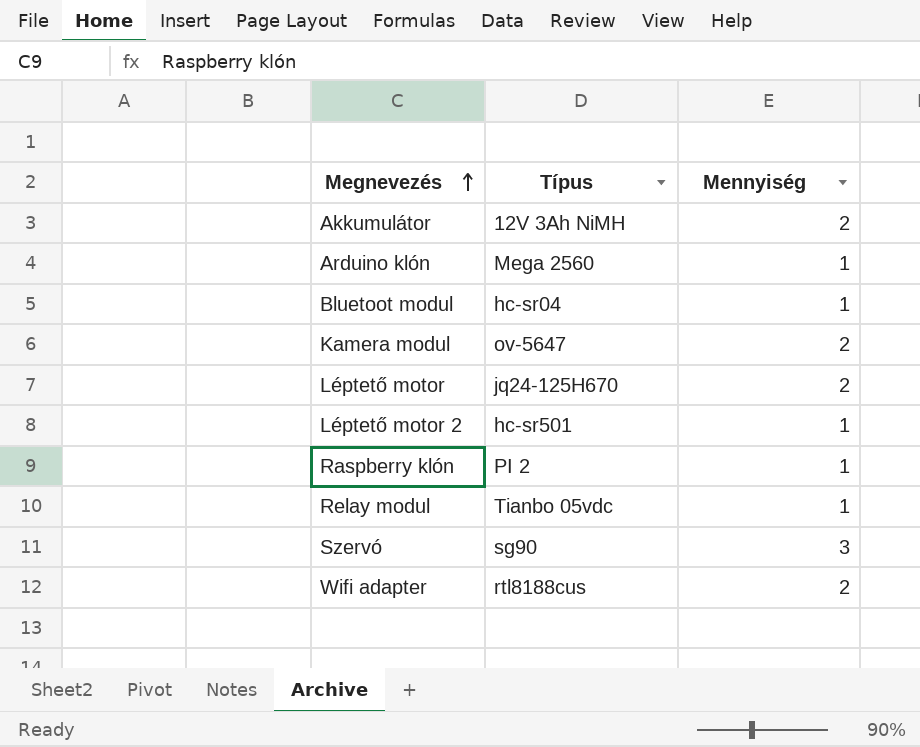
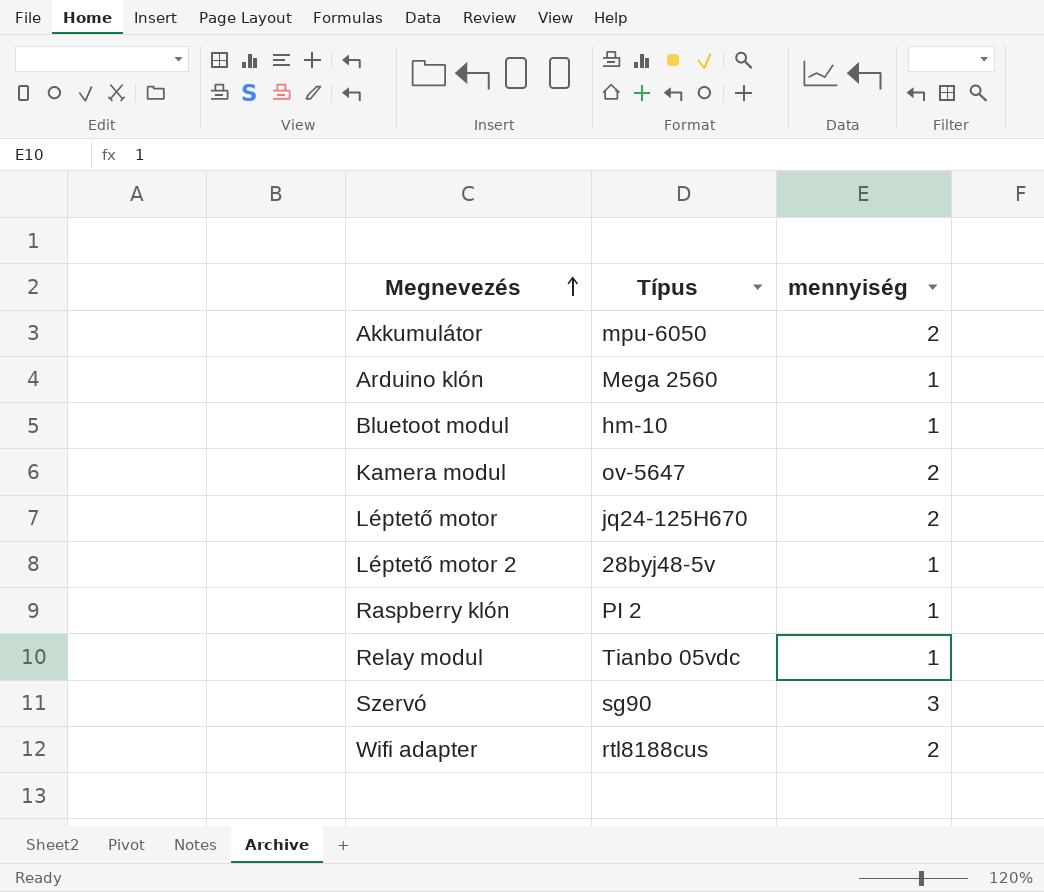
column name: Mennyiség -> mennyiség
Akkumulátor | Típus: 12V 3Ah NiMH -> mpu-6050
Bluetoot modul | Típus: hc-sr04 -> hm-10
Léptető motor 2 | Típus: hc-sr501 -> 28byj48-5v

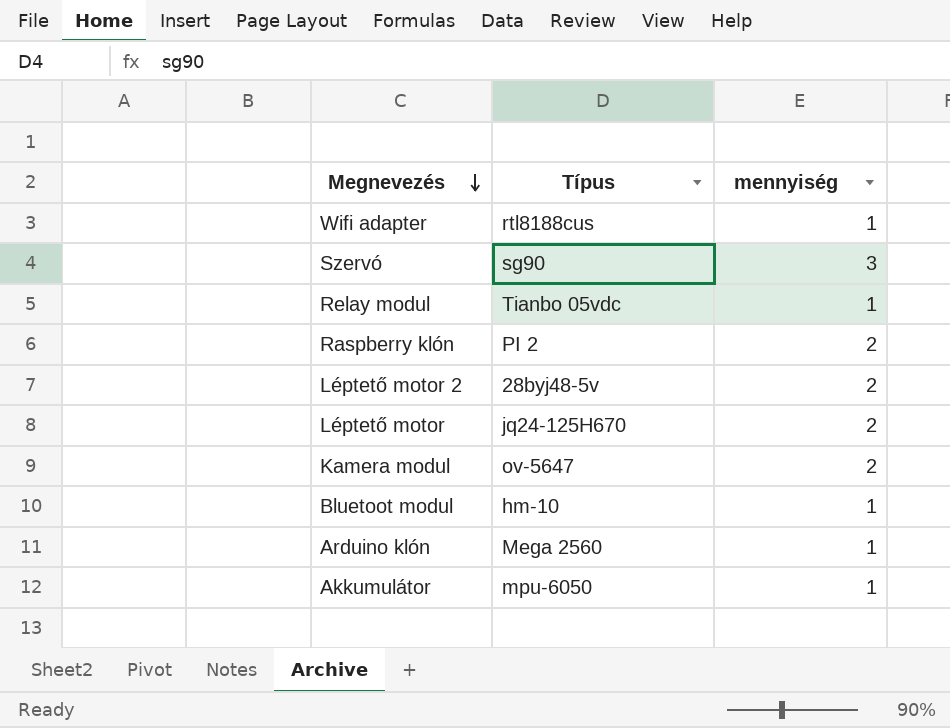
row order: Megnevezés ascending -> Megnevezés descending
Wifi adapter | mennyiség: 2 -> 1
Raspberry klón | mennyiség: 1 -> 2
Léptető motor 2 | mennyiség: 1 -> 2
Akkumulátor | mennyiség: 2 -> 1

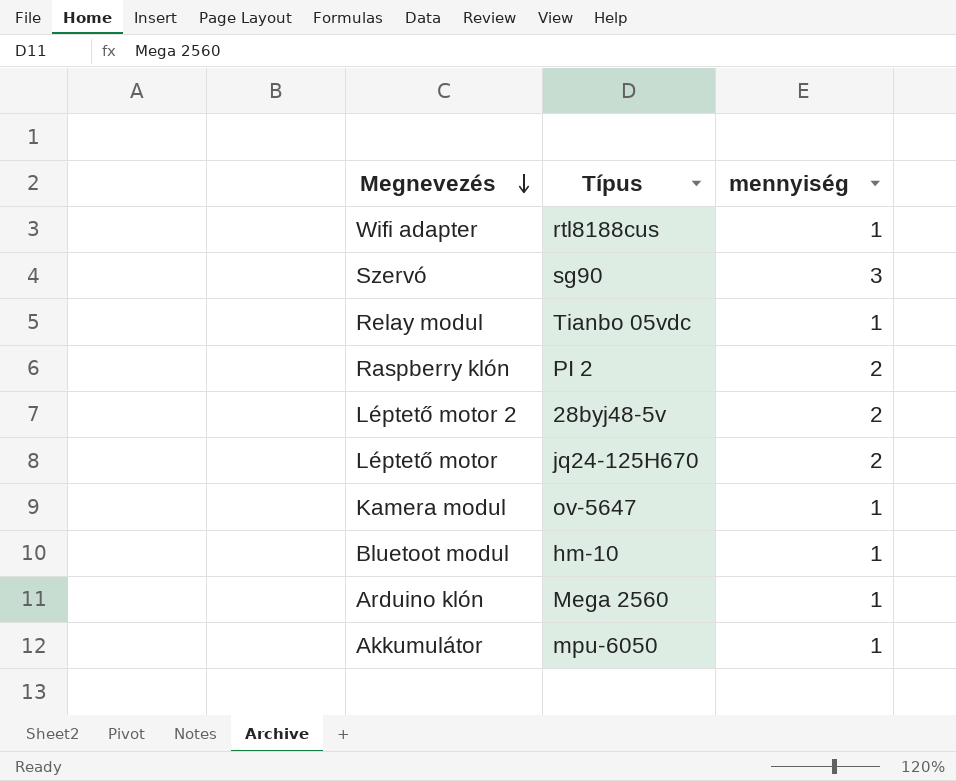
Kamera modul | mennyiség: 2 -> 1

